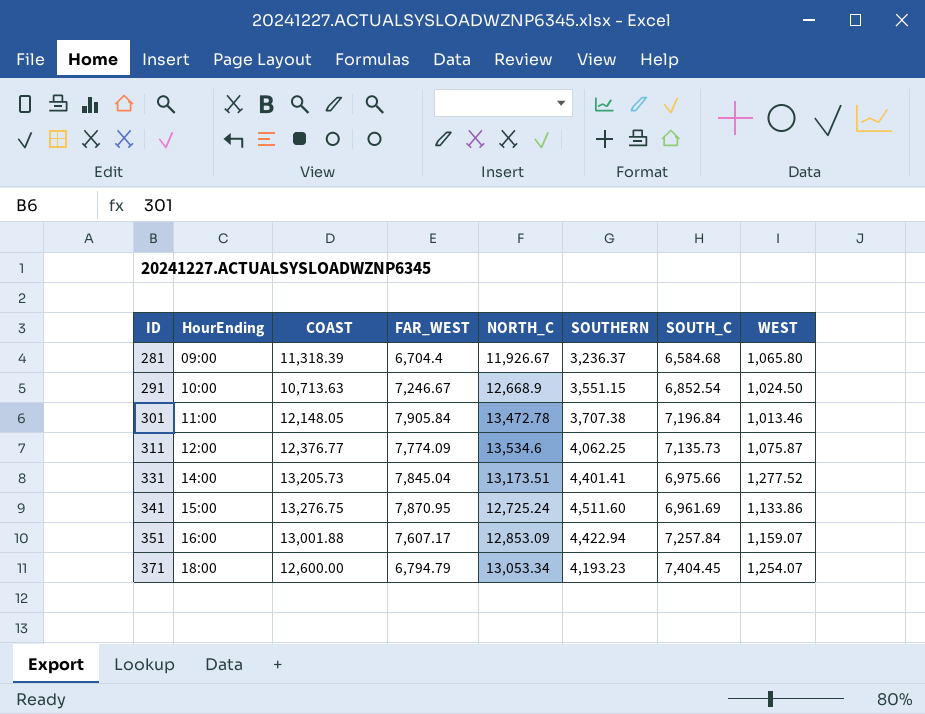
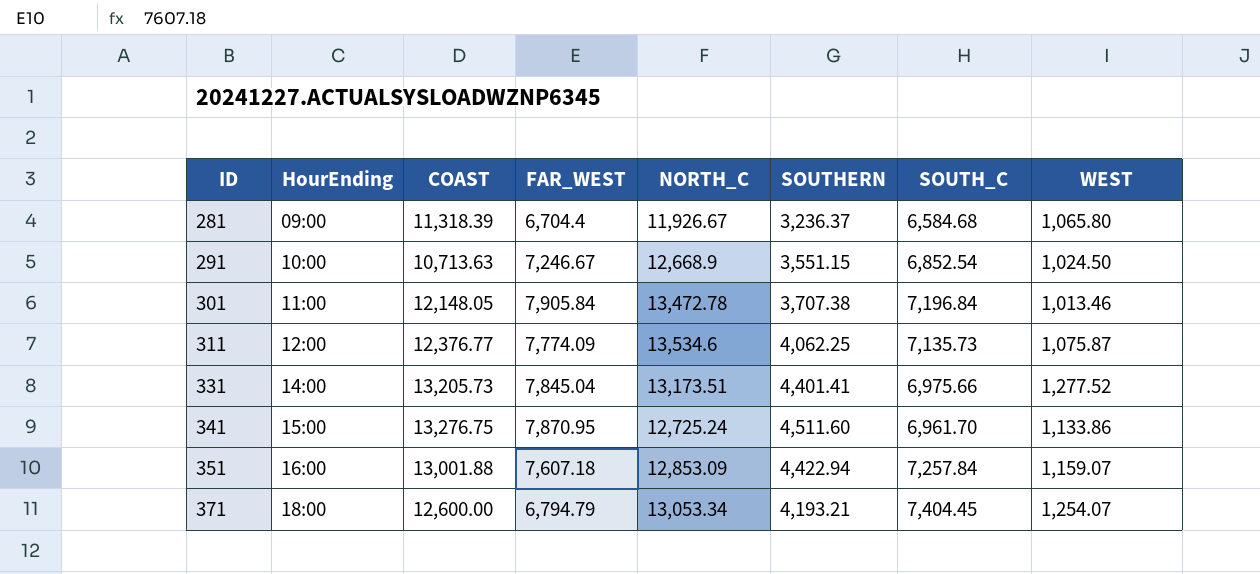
341 | SOUTH_C: 6,961.69 -> 6,961.70
351 | FAR_WEST: 7,607.17 -> 7,607.18
371 | SOUTHERN: 4,193.23 -> 4,193.21

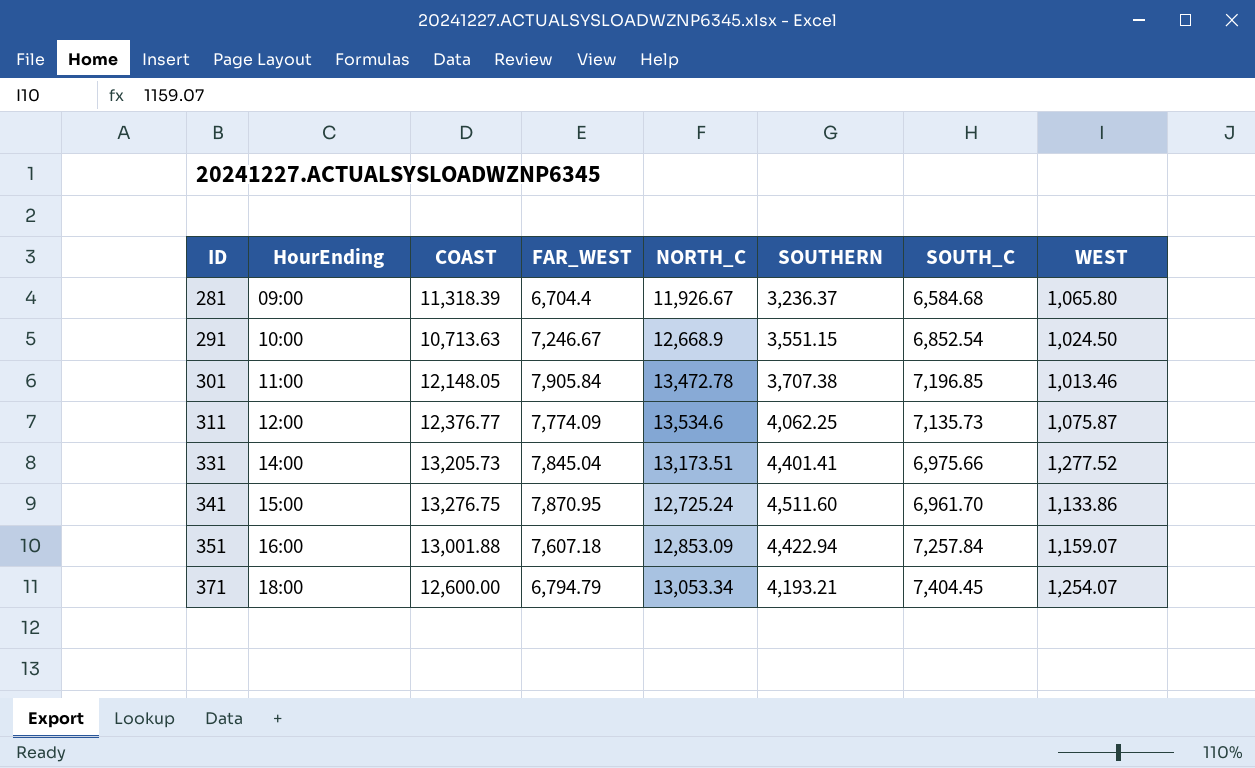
301 | SOUTH_C: 7,196.84 -> 7,196.85

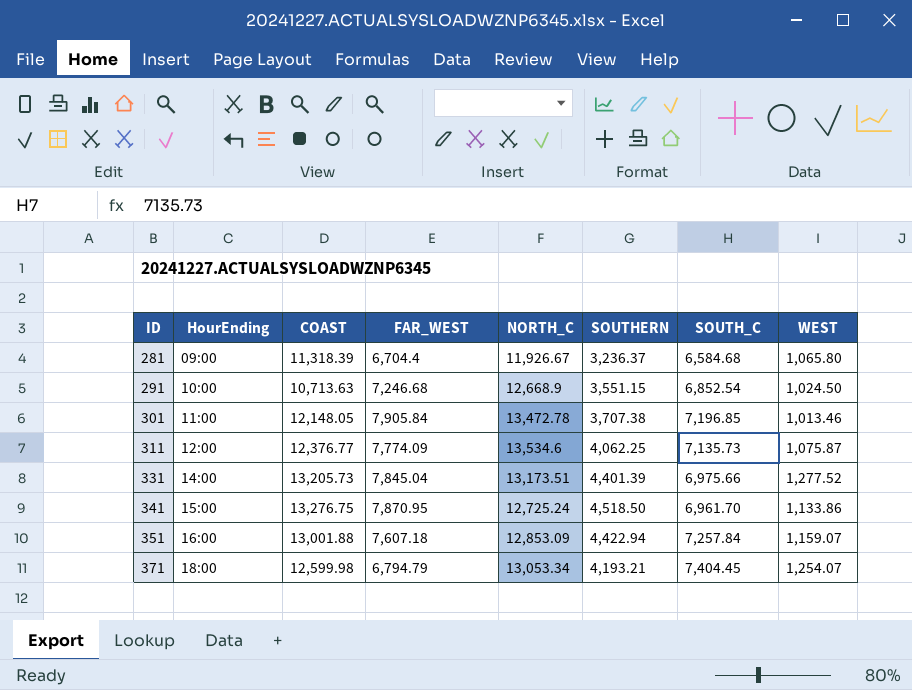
291 | FAR_WEST: 7,246.67 -> 7,246.68
331 | SOUTHERN: 4,401.41 -> 4,401.39
341 | SOUTHERN: 4,511.60 -> 4,518.50
371 | COAST: 12,600.00 -> 12,599.98

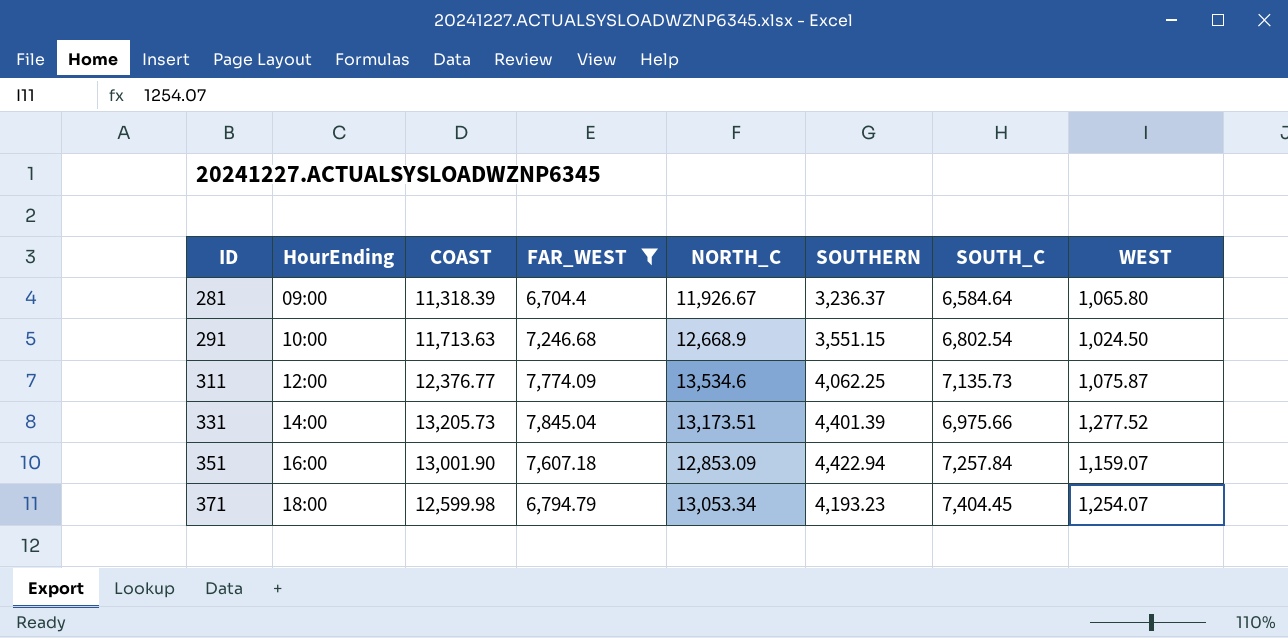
filter: none -> FAR_WEST <= 7,845.04
281 | SOUTH_C: 6,584.68 -> 6,584.64
291 | COAST: 10,713.63 -> 11,713.63
291 | SOUTH_C: 6,852.54 -> 6,802.54
351 | COAST: 13,001.88 -> 13,001.90
371 | SOUTHERN: 4,193.21 -> 4,193.23

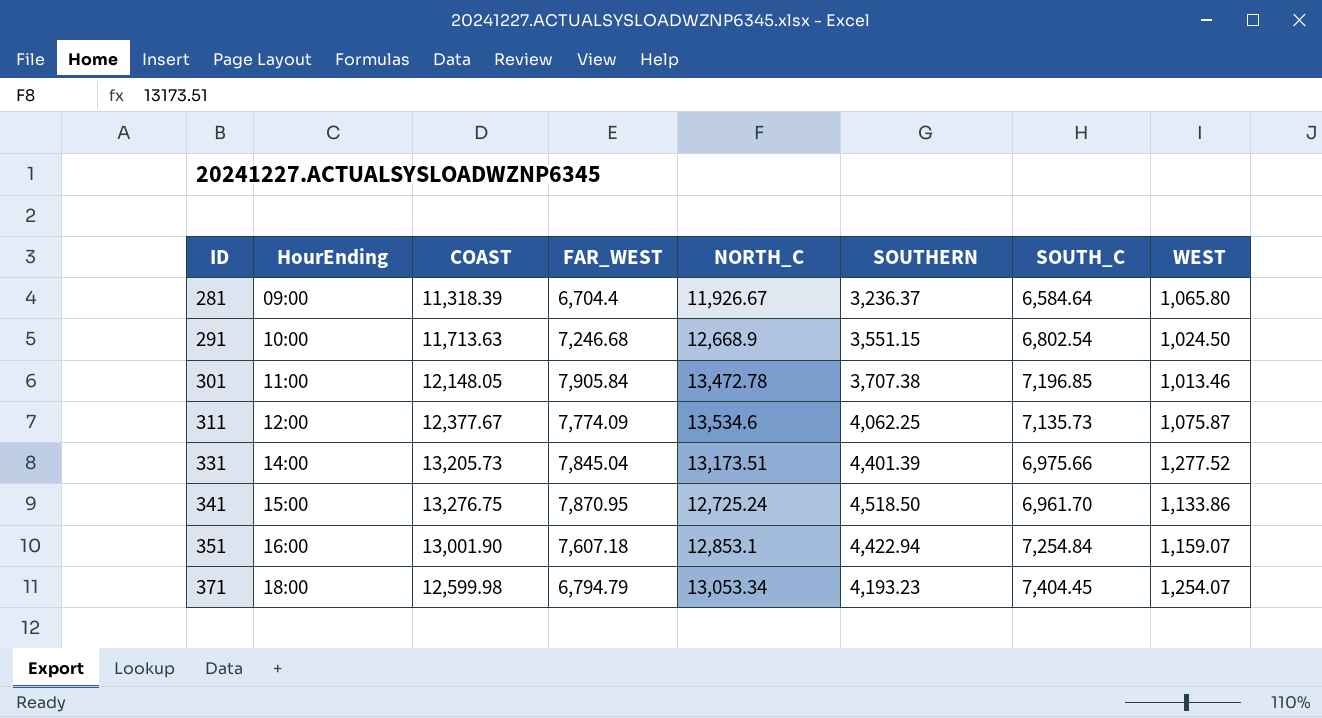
filter: FAR_WEST <= 7,845.04 -> none
311 | COAST: 12,376.77 -> 12,377.67
351 | NORTH_C: 12,853.09 -> 12,853.1
351 | SOUTH_C: 7,257.84 -> 7,254.84

